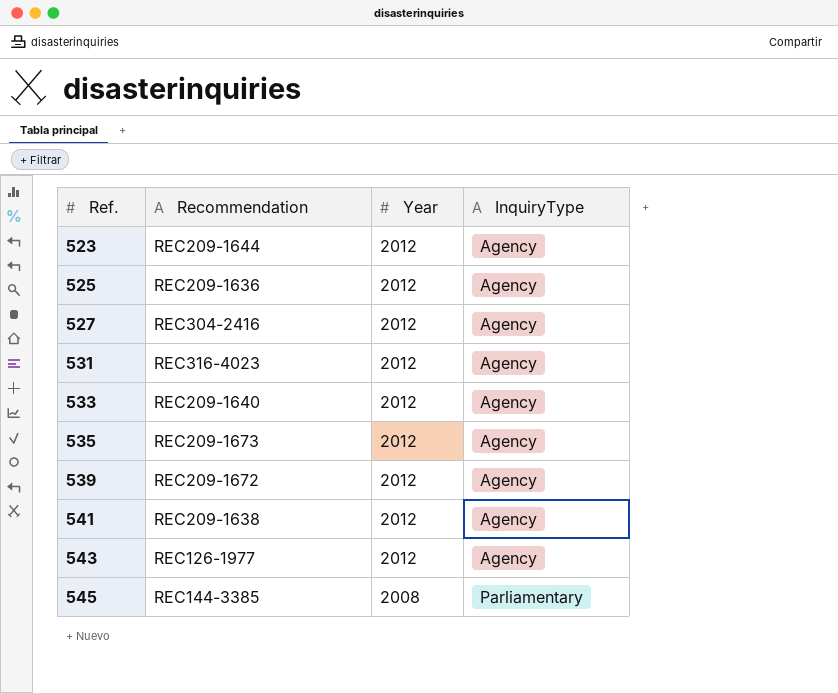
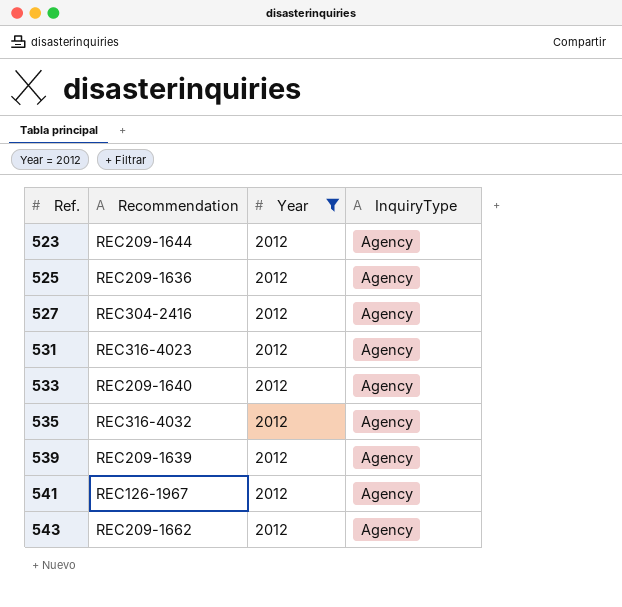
filter: none -> Year = 2012
535 | Recommendation: REC209-1673 -> REC316-4032
539 | Recommendation: REC209-1672 -> REC209-1639
541 | Recommendation: REC209-1638 -> REC126-1967
543 | Recommendation: REC126-1977 -> REC209-1662

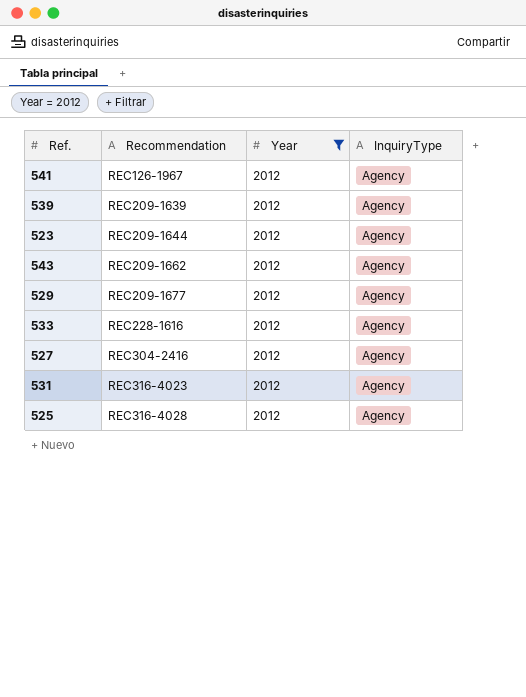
row order: Ref. ascending -> Recommendation ascending
row 535: REC316-4032 | 2012 | Agency -> none
row 529: none -> REC209-1677 | 2012 | Agency
533 | Recommendation: REC209-1640 -> REC228-1616
525 | Recommendation: REC209-1636 -> REC316-4028

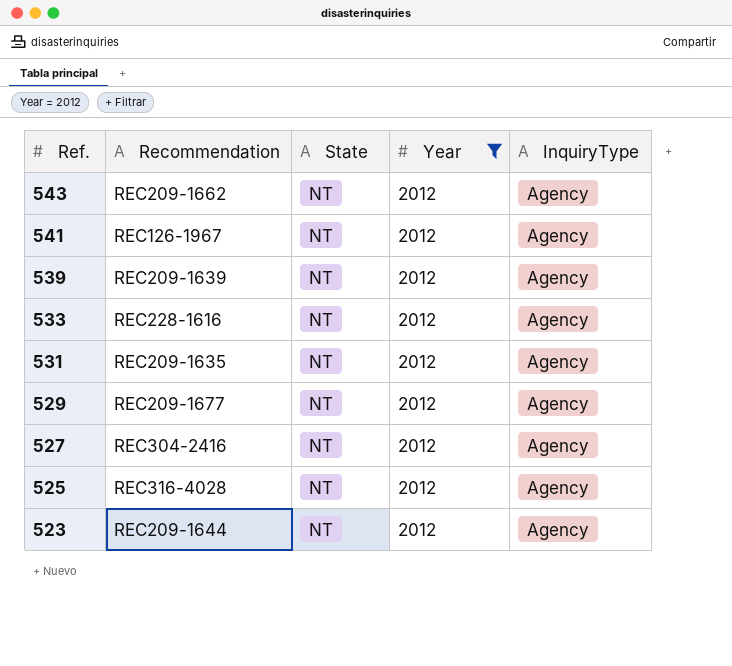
row order: Recommendation ascending -> Ref. descending
column State | position: none -> 3
531 | Recommendation: REC316-4023 -> REC209-1635

